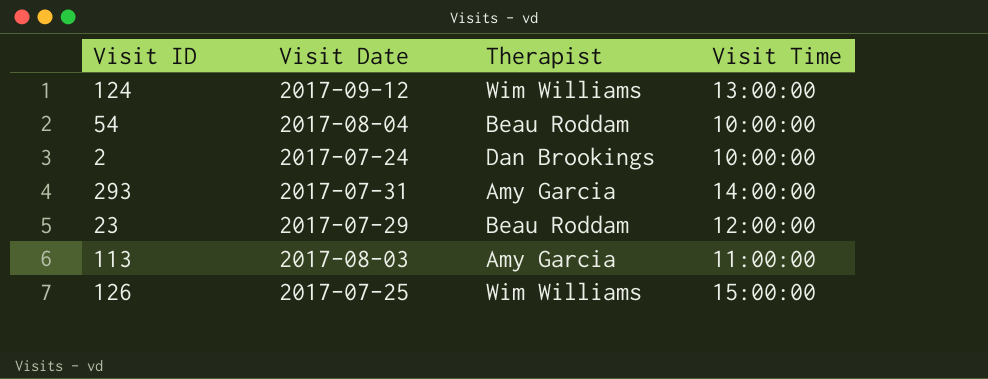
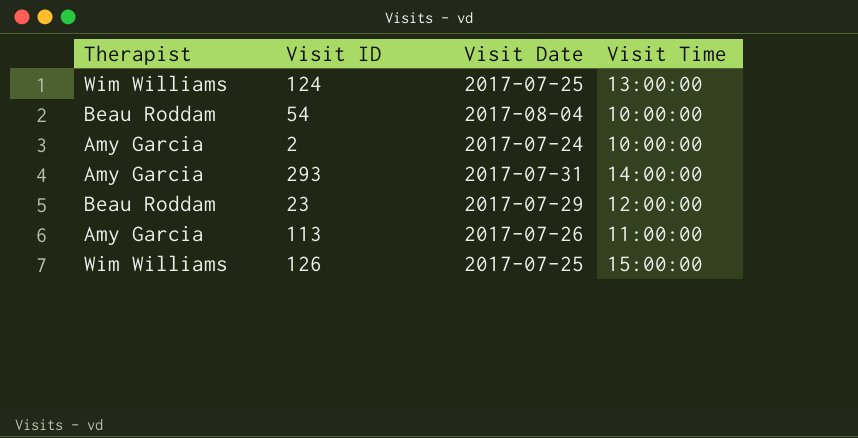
column Therapist | position: 3 -> 1
124 | Visit Date: 2017-09-12 -> 2017-07-25
2 | Therapist: Dan Brookings -> Amy Garcia
113 | Visit Date: 2017-08-03 -> 2017-07-26

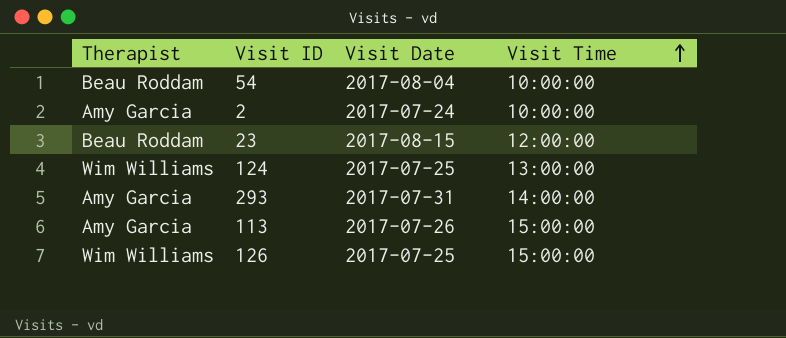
row order: none -> Visit Time ascending
23 | Visit Date: 2017-07-29 -> 2017-08-15
113 | Visit Time: 11:00:00 -> 15:00:00

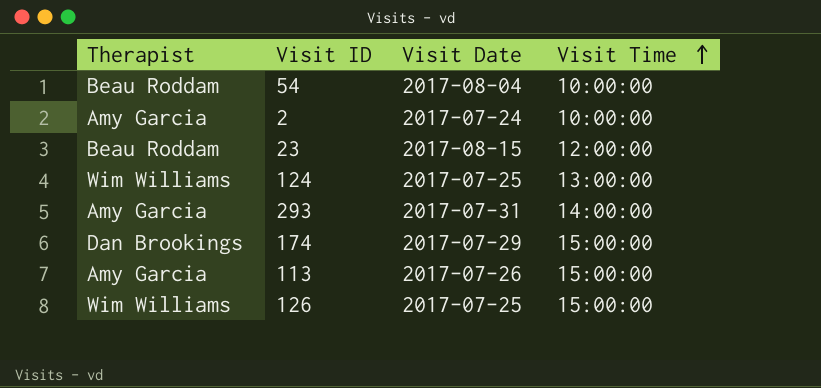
row 174: none -> Dan Brookings | 2017-07-29 | 15:00:00

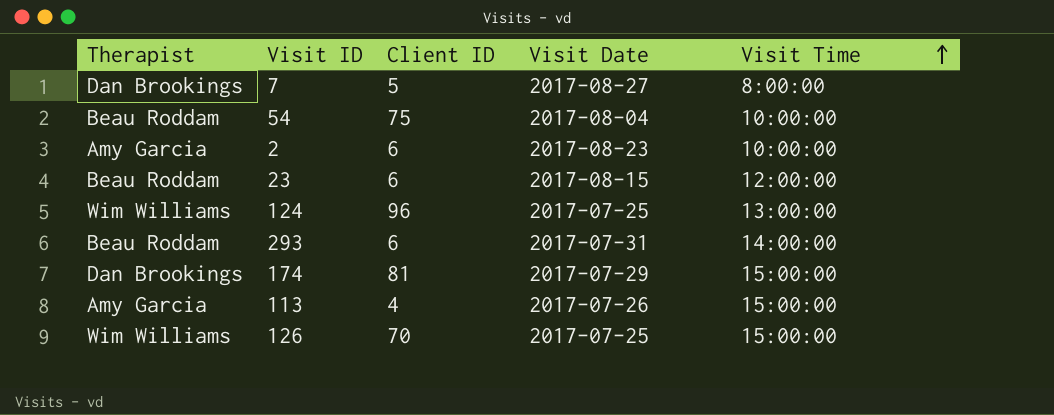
column Client ID | position: none -> 3
row 7: none -> Dan Brookings | 5 | 2017-08-27 | 8:00:00
2 | Visit Date: 2017-07-24 -> 2017-08-23
293 | Therapist: Amy Garcia -> Beau Roddam

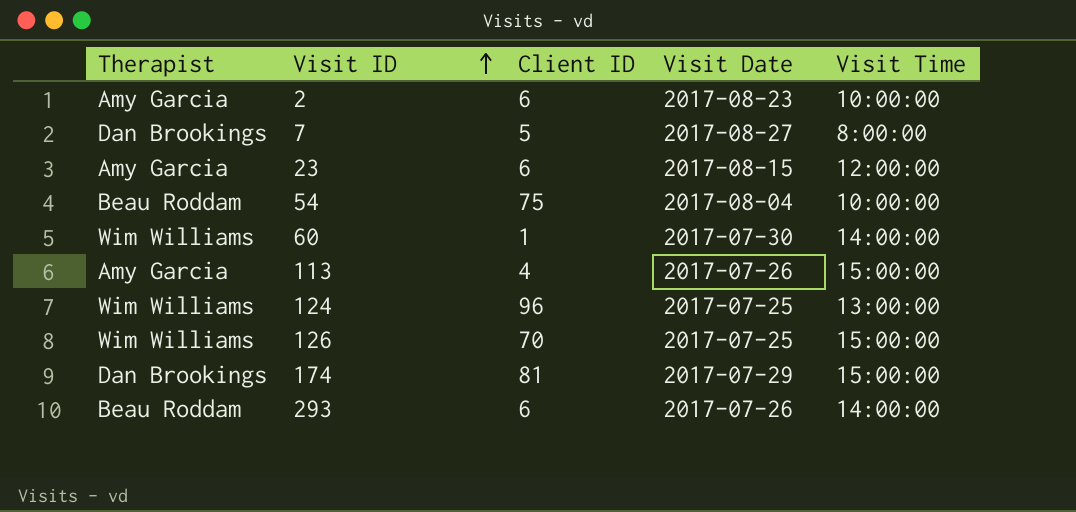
row order: Visit Time ascending -> Visit ID ascending
23 | Therapist: Beau Roddam -> Amy Garcia
row 60: none -> Wim Williams | 1 | 2017-07-30 | 14:00:00
293 | Visit Date: 2017-07-31 -> 2017-07-26

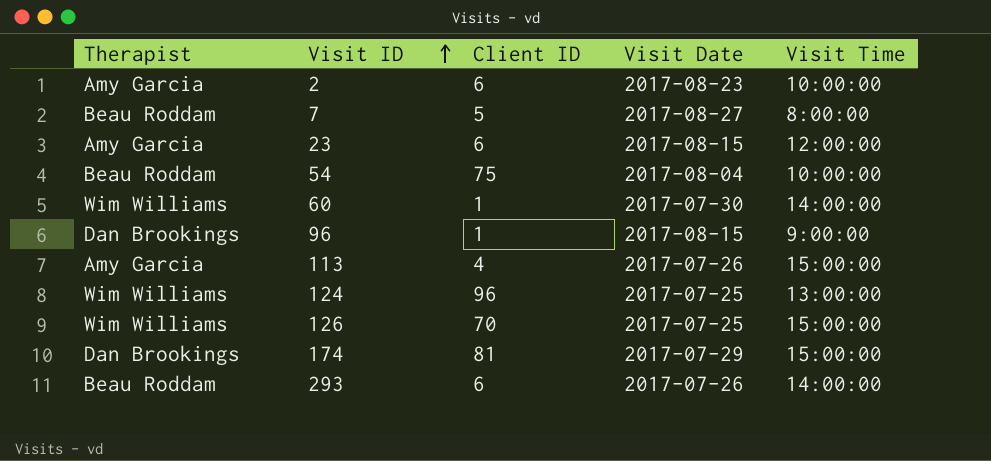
7 | Therapist: Dan Brookings -> Beau Roddam
row 96: none -> Dan Brookings | 1 | 2017-08-15 | 9:00:00

